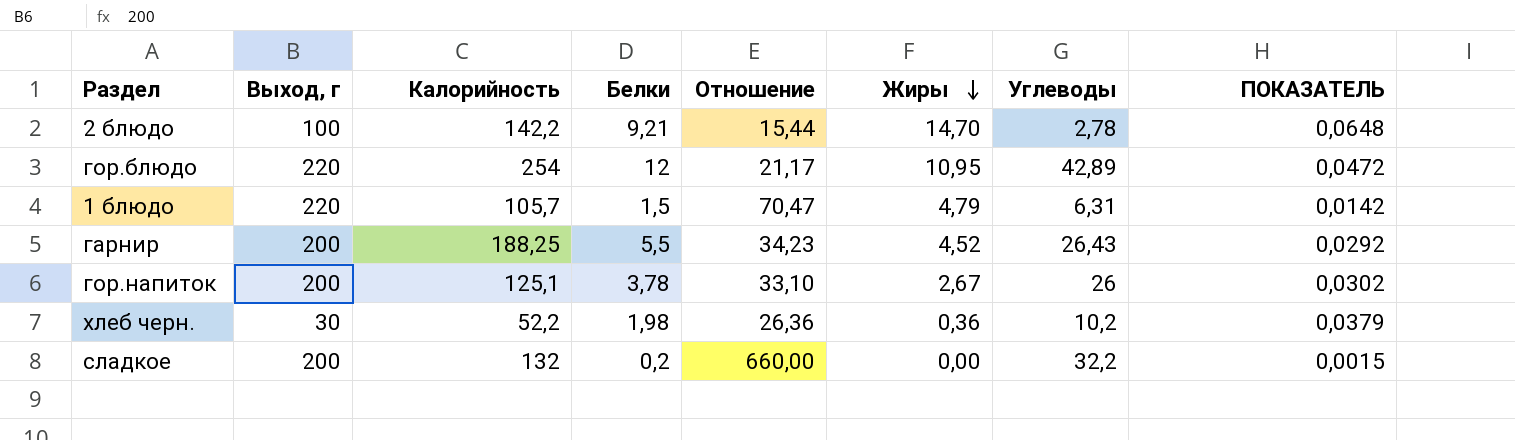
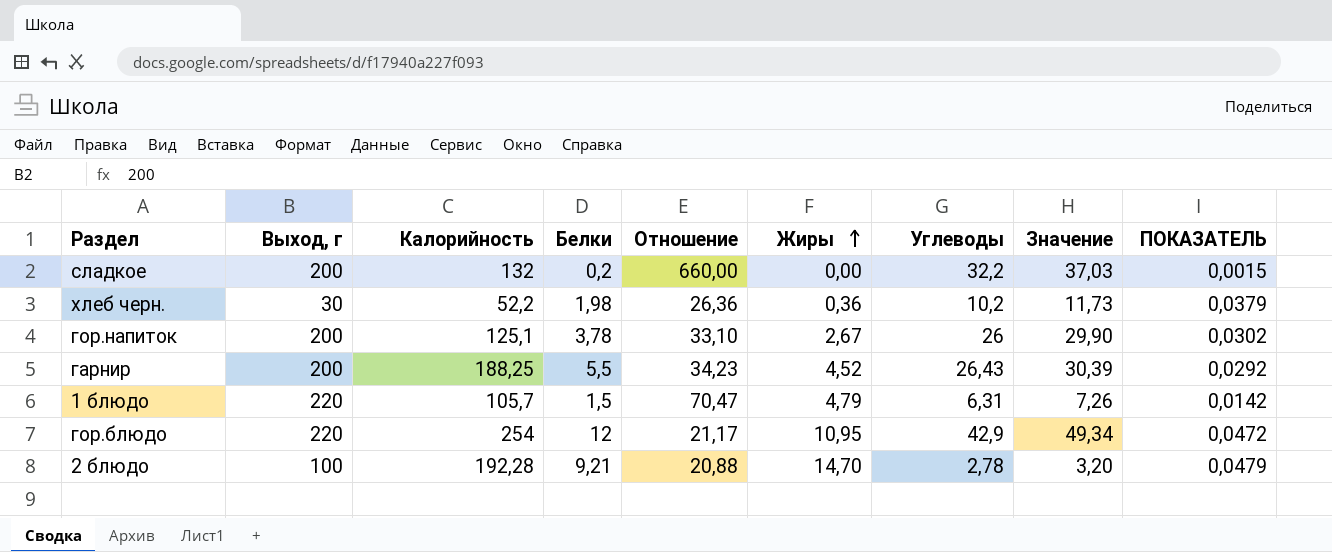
row order: Жиры descending -> Жиры ascending
column Значение | formula: none -> [Углеводы] * 1,15
гор.блюдо | Углеводы: 42,89 -> 42,9
2 блюдо | Калорийность: 142,2 -> 192,28
2 блюдо | Отношение: 15,44 -> 20,88
2 блюдо | ПОКАЗАТЕЛЬ: 0,0648 -> 0,0479

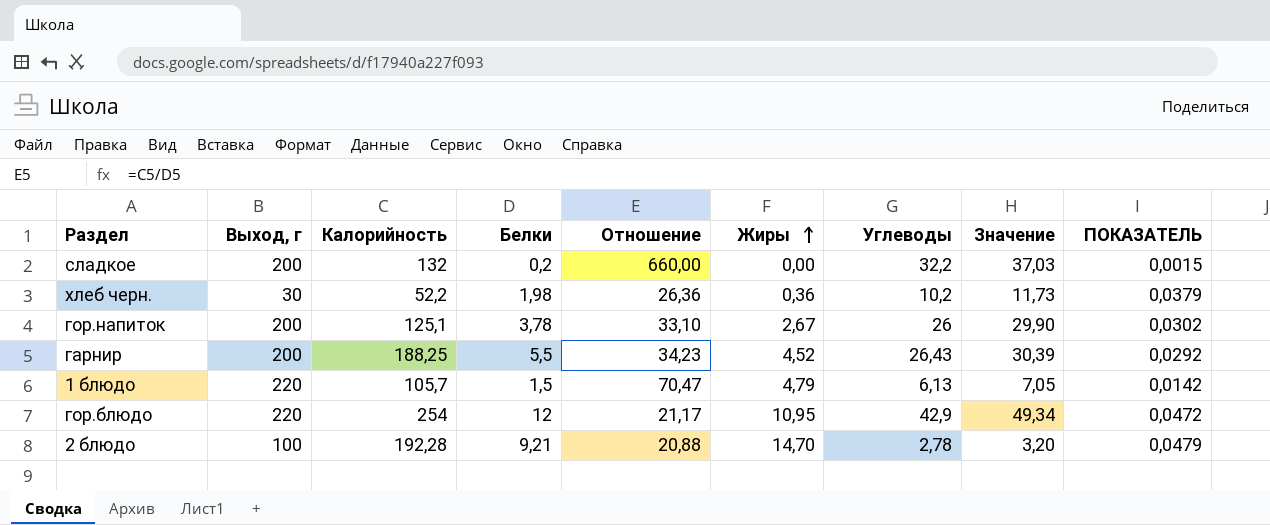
1 блюдо | Углеводы: 6,31 -> 6,13
1 блюдо | Значение: 7,26 -> 7,05

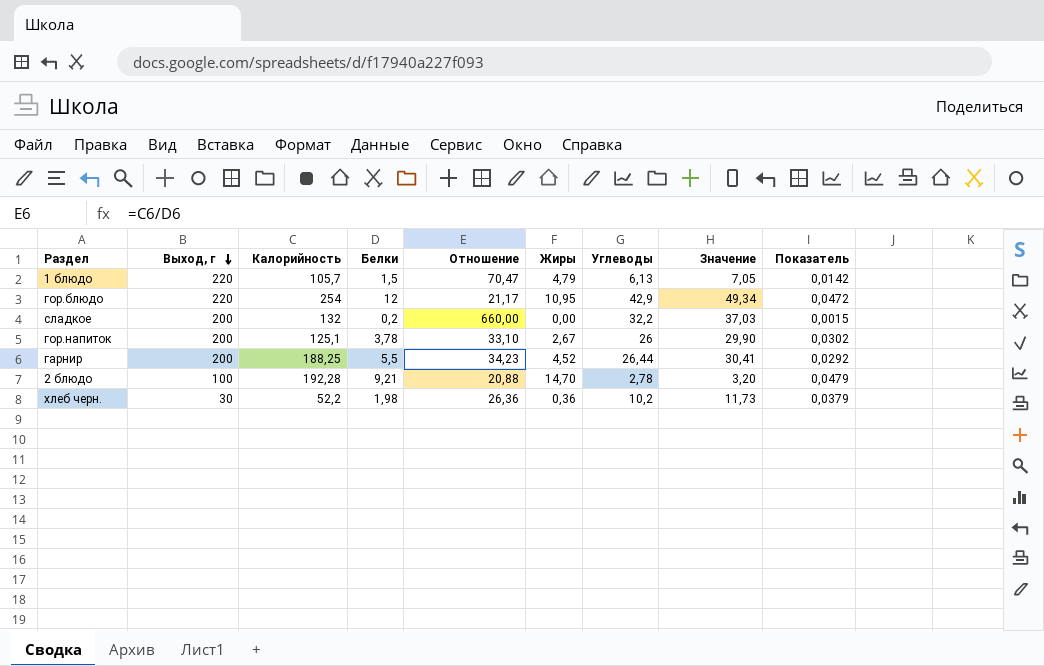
row order: Жиры ascending -> Выход, г descending
column name: ПОКАЗАТЕЛЬ -> Показатель
гарнир | Углеводы: 26,43 -> 26,44
гарнир | Значение: 30,39 -> 30,41

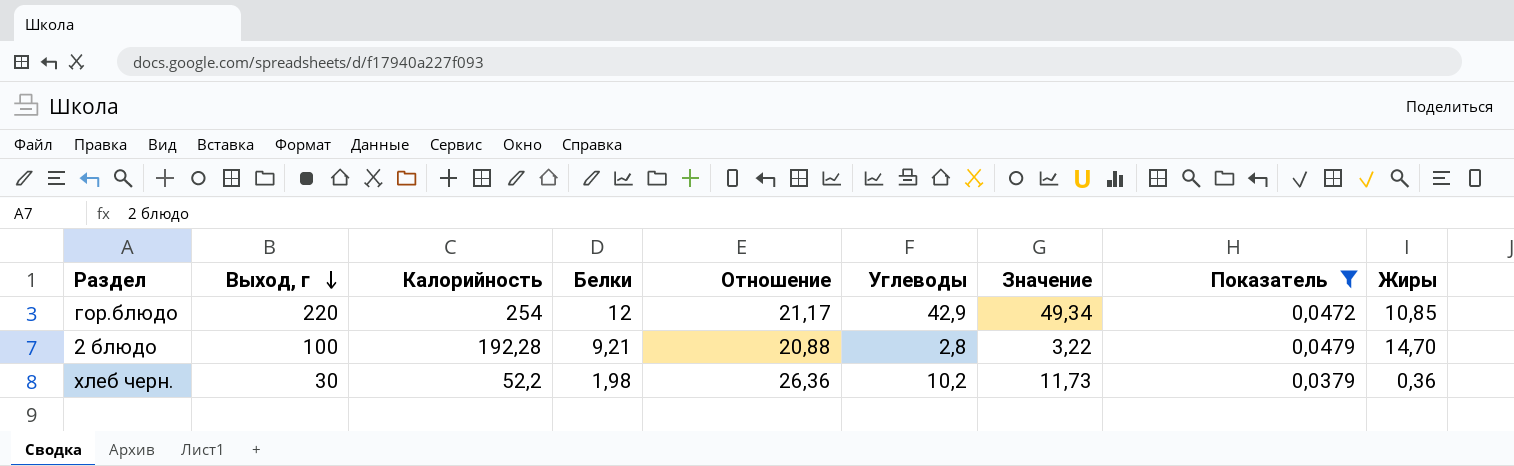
filter: none -> Показатель >= 0,0379
column Жиры | position: 6 -> 9
гор.блюдо | Жиры: 10,95 -> 10,85
2 блюдо | Углеводы: 2,78 -> 2,8
2 блюдо | Значение: 3,20 -> 3,22

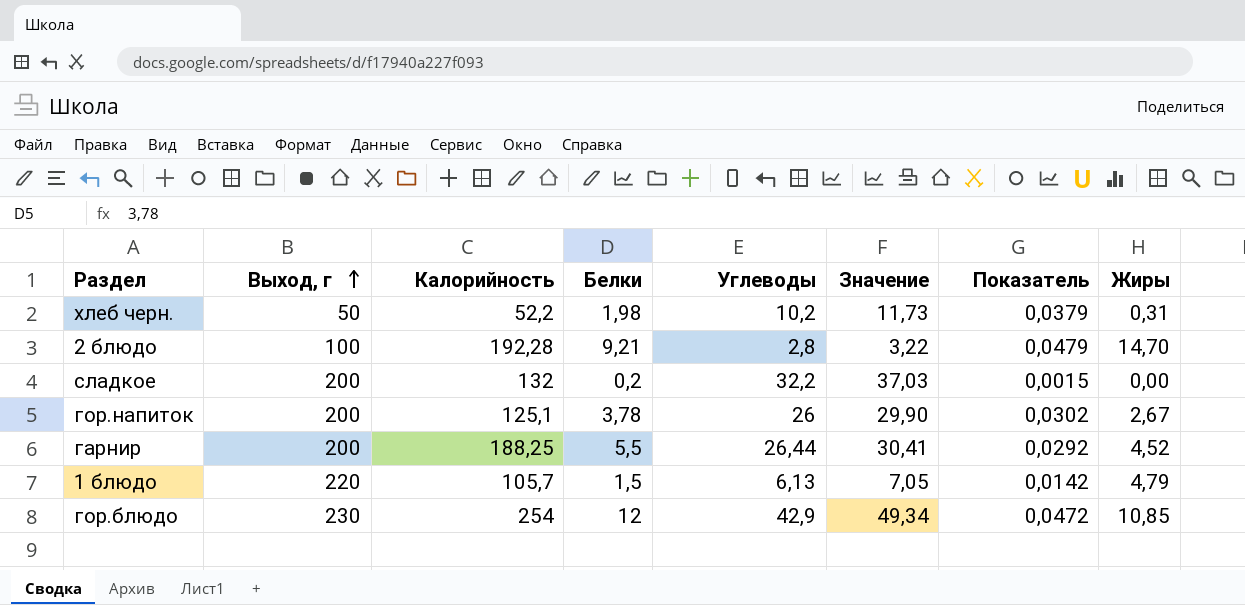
filter: Показатель >= 0,0379 -> none
row order: Выход, г descending -> Выход, г ascending
column Отношение | formula: [Калорийность] / [Белки] -> none
хлеб черн. | Выход, г: 30 -> 50
хлеб черн. | Жиры: 0,36 -> 0,31
гор.блюдо | Выход, г: 220 -> 230

